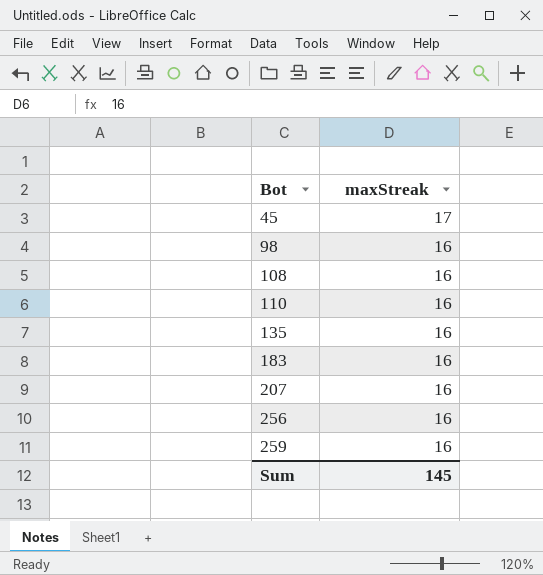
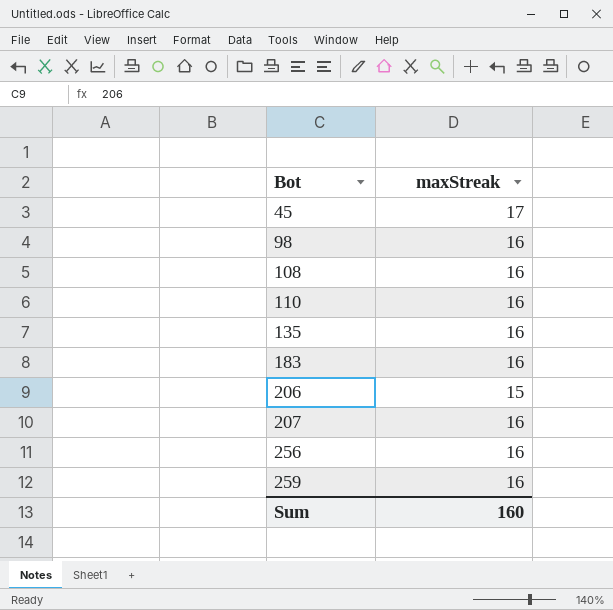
row 206: none -> 15
Sum | maxStreak: 145 -> 160

